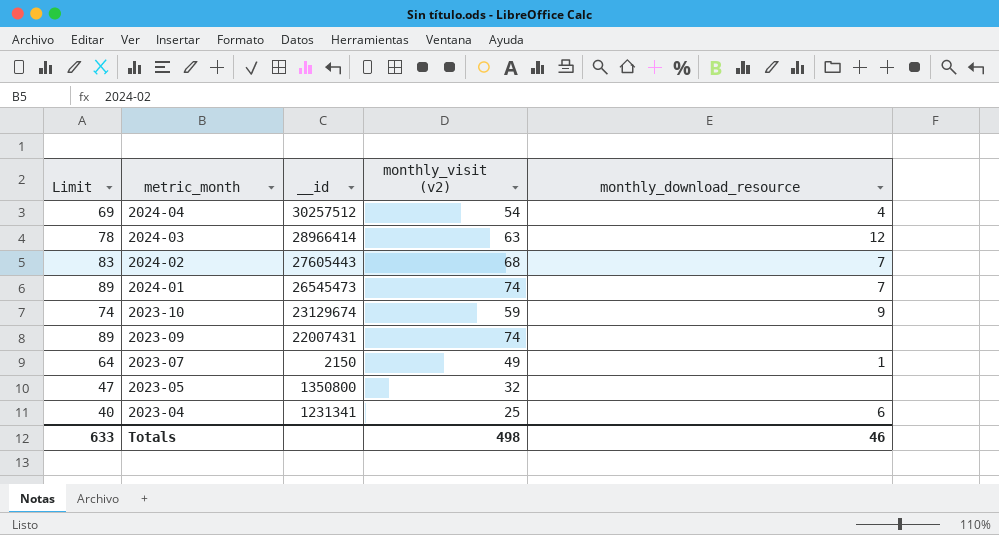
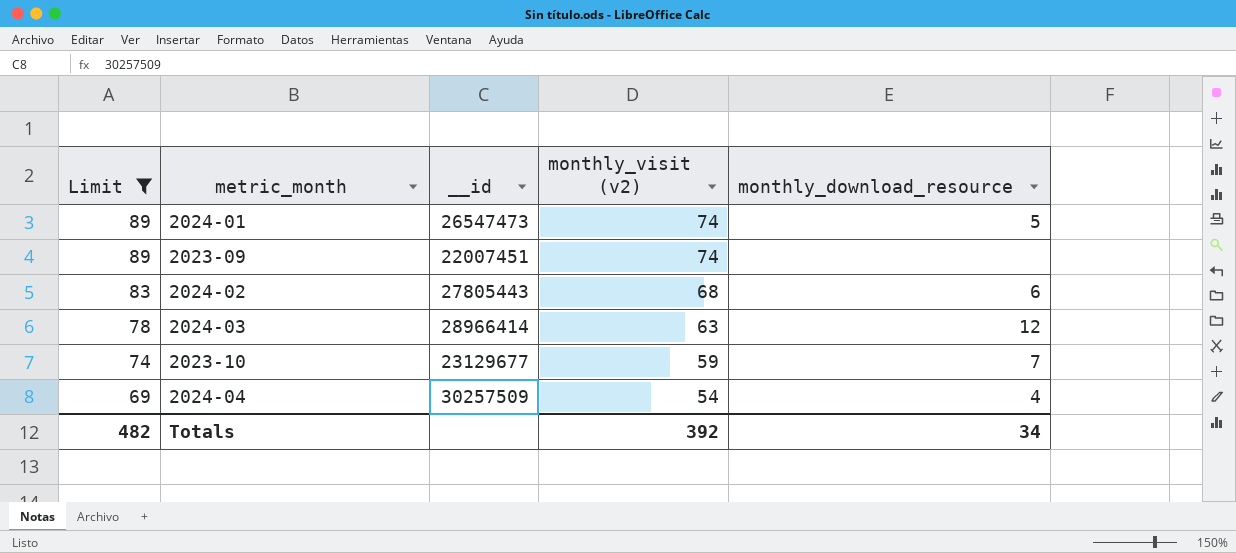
filter: none -> Limit >= 69
row order: metric_month descending -> Limit descending
2024-01 | __id: 26545473 -> 26547473
2024-01 | monthly_download_resource: 7 -> 5
2023-09 | __id: 22007431 -> 22007451
2024-02 | __id: 27605443 -> 27805443
2024-02 | monthly_download_resource: 7 -> 6
2023-10 | __id: 23129674 -> 23129677
2023-10 | monthly_download_resource: 9 -> 7
2024-04 | __id: 30257512 -> 30257509
Totals | Limit: 633 -> 482
Totals | monthly_visit (v2): 498 -> 392
Totals | monthly_download_resource: 46 -> 34

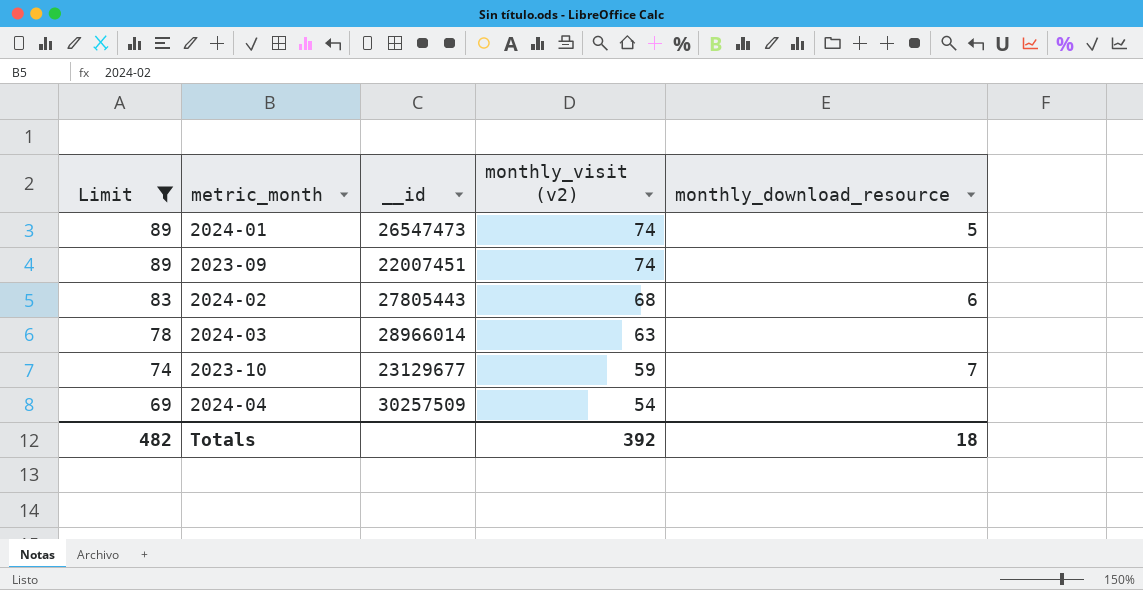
2024-03 | __id: 28966414 -> 28966014
2024-03 | monthly_download_resource: 12 -> none
2024-04 | monthly_download_resource: 4 -> none
Totals | monthly_download_resource: 34 -> 18

